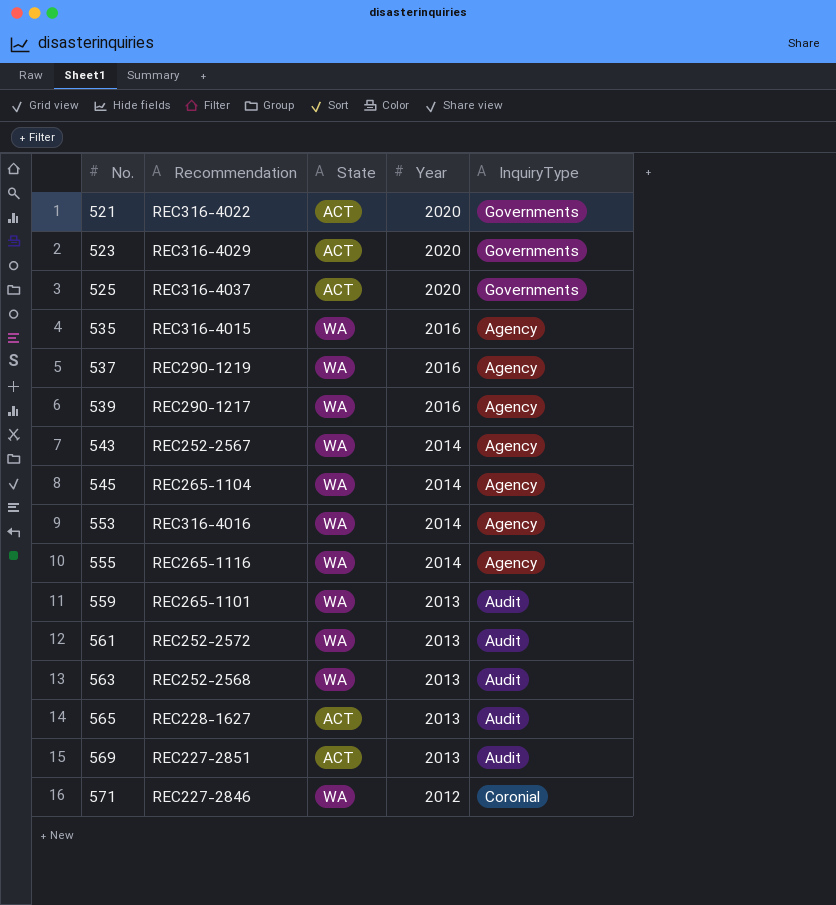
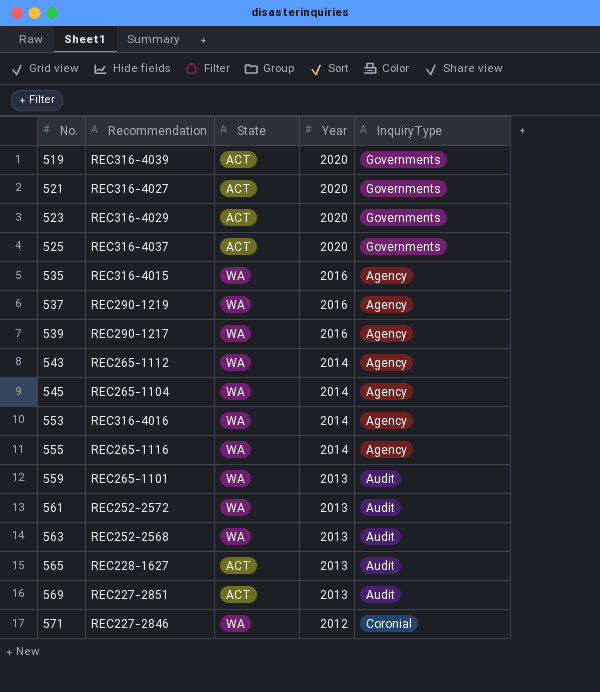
row 519: none -> REC316-4039 | ACT | 2020 | Governments
521 | Recommendation: REC316-4022 -> REC316-4027
543 | Recommendation: REC252-2567 -> REC265-1112

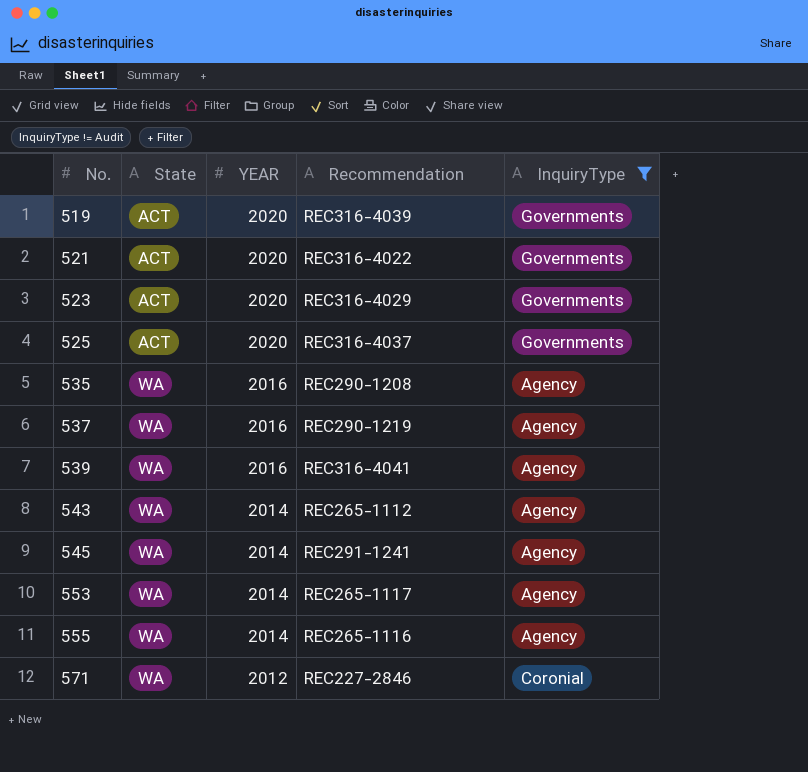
filter: none -> InquiryType != Audit
column name: Year -> YEAR
column Recommendation | position: 2 -> 4
521 | Recommendation: REC316-4027 -> REC316-4022
535 | Recommendation: REC316-4015 -> REC290-1208
539 | Recommendation: REC290-1217 -> REC316-4041
545 | Recommendation: REC265-1104 -> REC291-1241
553 | Recommendation: REC316-4016 -> REC265-1117

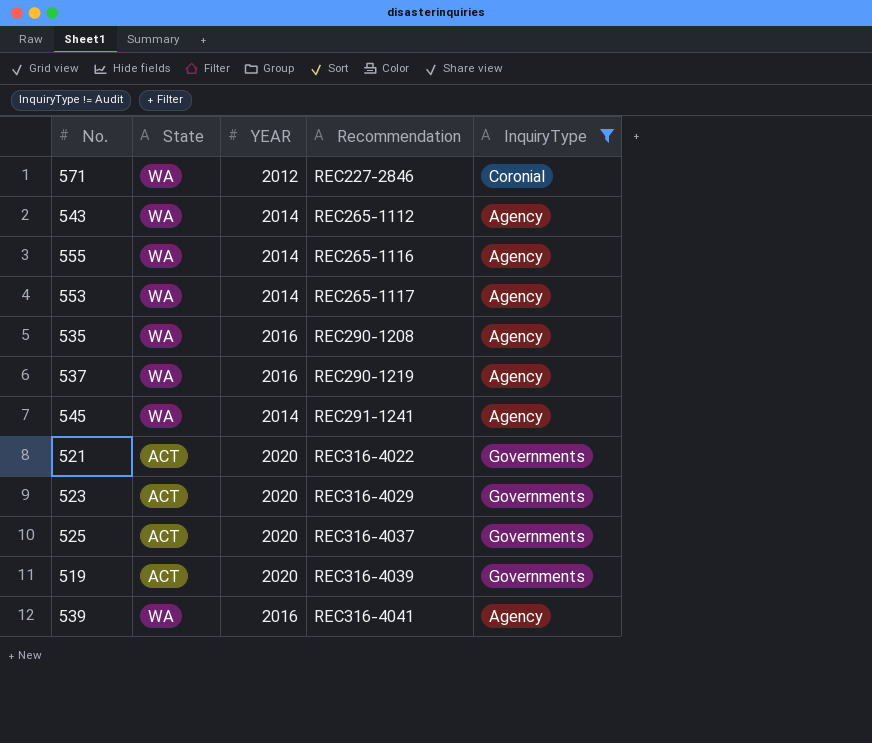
row order: No. ascending -> Recommendation ascending

